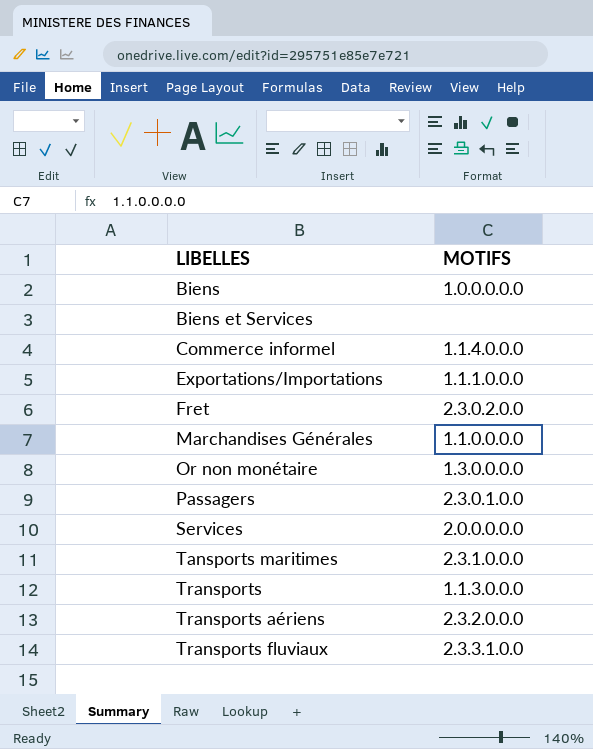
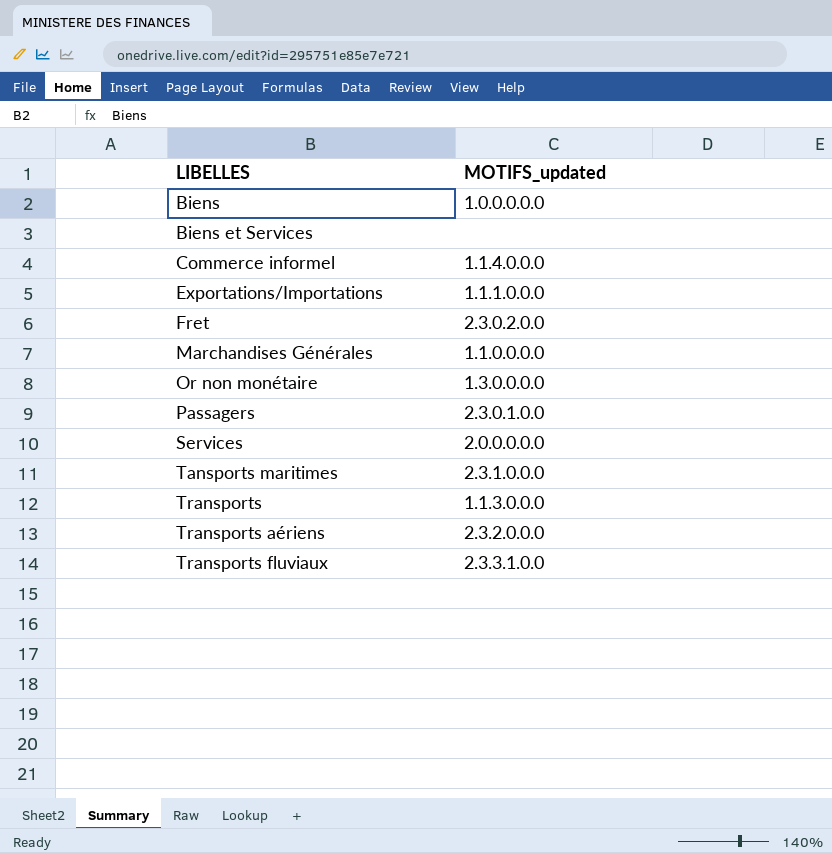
column name: MOTIFS -> MOTIFS_updated

